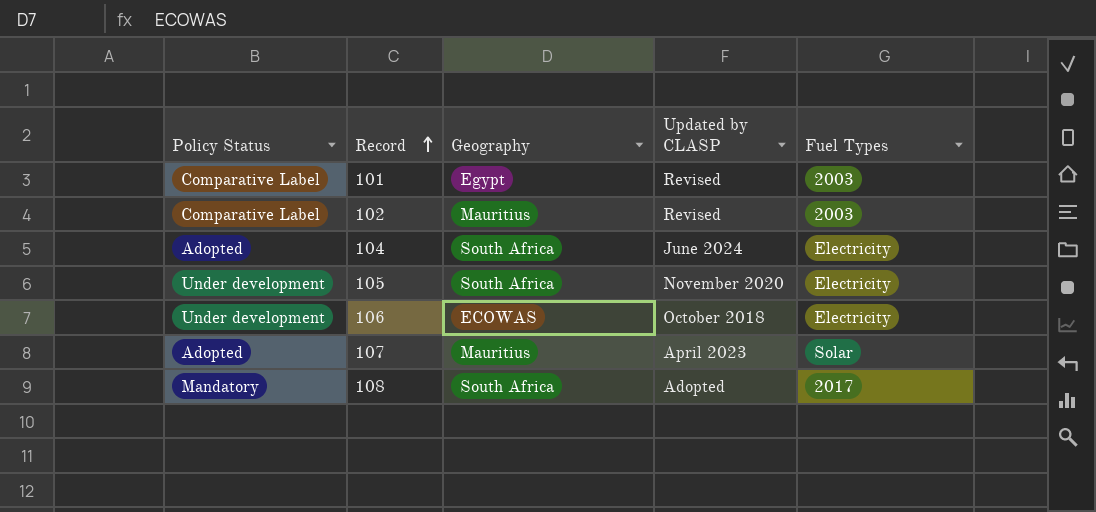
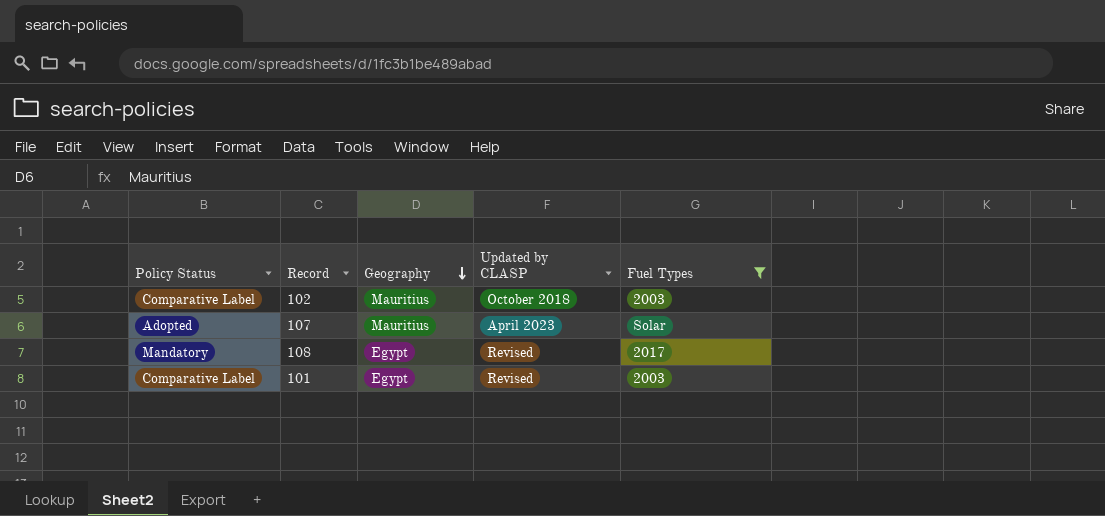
filter: none -> Fuel Types != Electricity
row order: Record ascending -> Geography descending
102 | Updated by CLASP: Revised -> October 2018
108 | Geography: South Africa -> Egypt
108 | Updated by CLASP: Adopted -> Revised

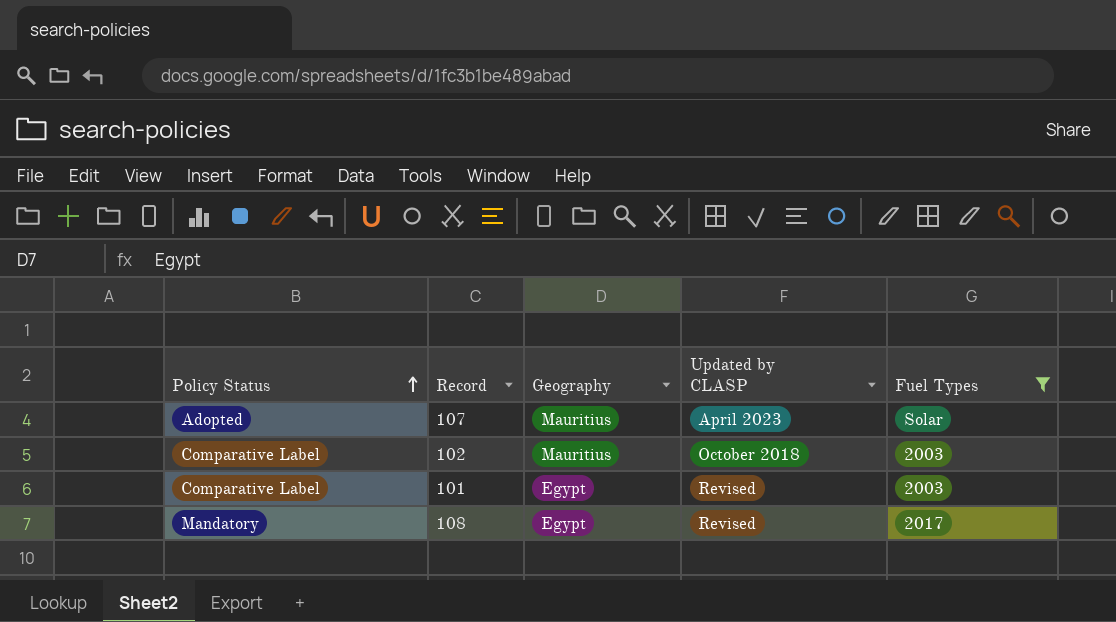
row order: Geography descending -> Policy Status ascending

